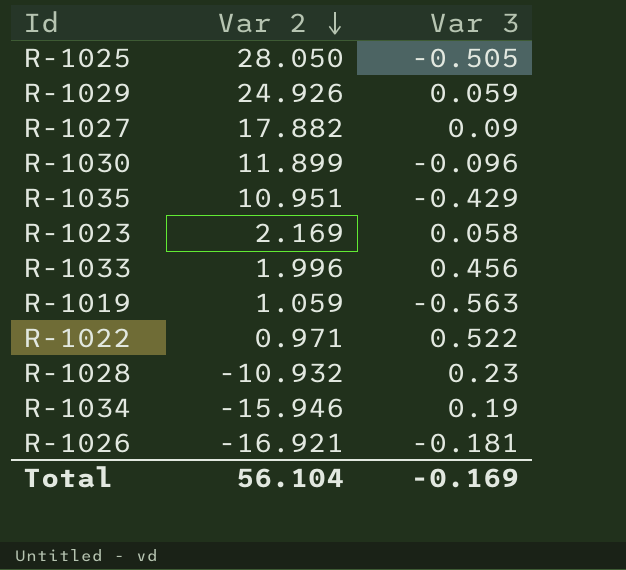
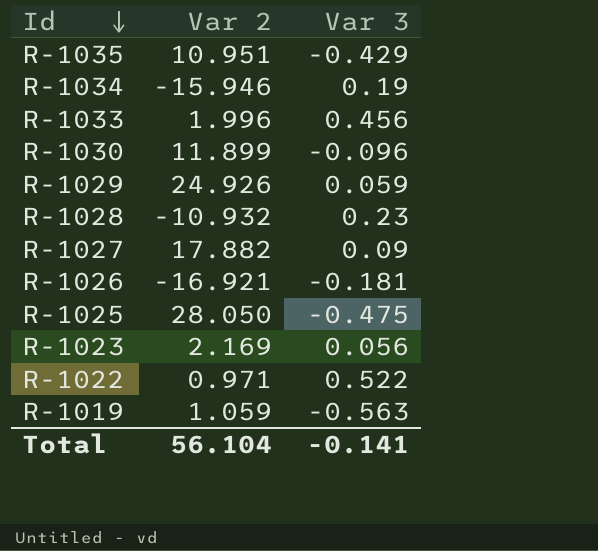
row order: Var 2 descending -> Id descending
R-1025 | Var 3: -0.505 -> -0.475
R-1023 | Var 3: 0.058 -> 0.056
Total | Var 3: -0.169 -> -0.141

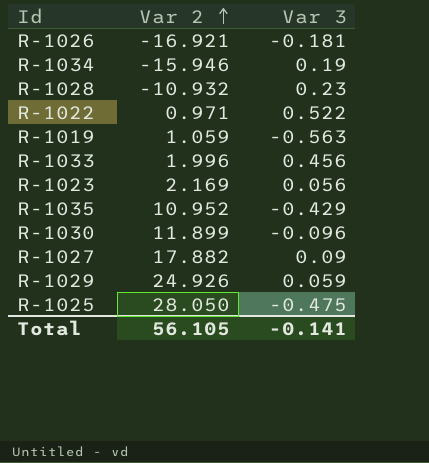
row order: Id descending -> Var 2 ascending
R-1035 | Var 2: 10.951 -> 10.952
Total | Var 2: 56.104 -> 56.105

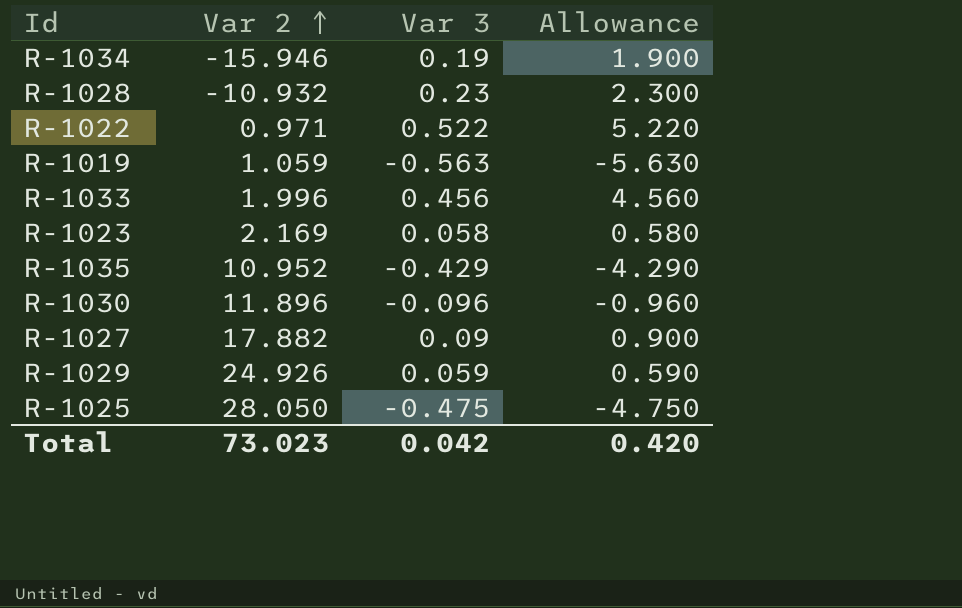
column Allowance | formula: none -> [Var 3] * 10
row R-1026: -16.921 | -0.181 -> none
R-1023 | Var 3: 0.056 -> 0.058
R-1030 | Var 2: 11.899 -> 11.896
Total | Var 2: 56.105 -> 73.023
Total | Var 3: -0.141 -> 0.042

